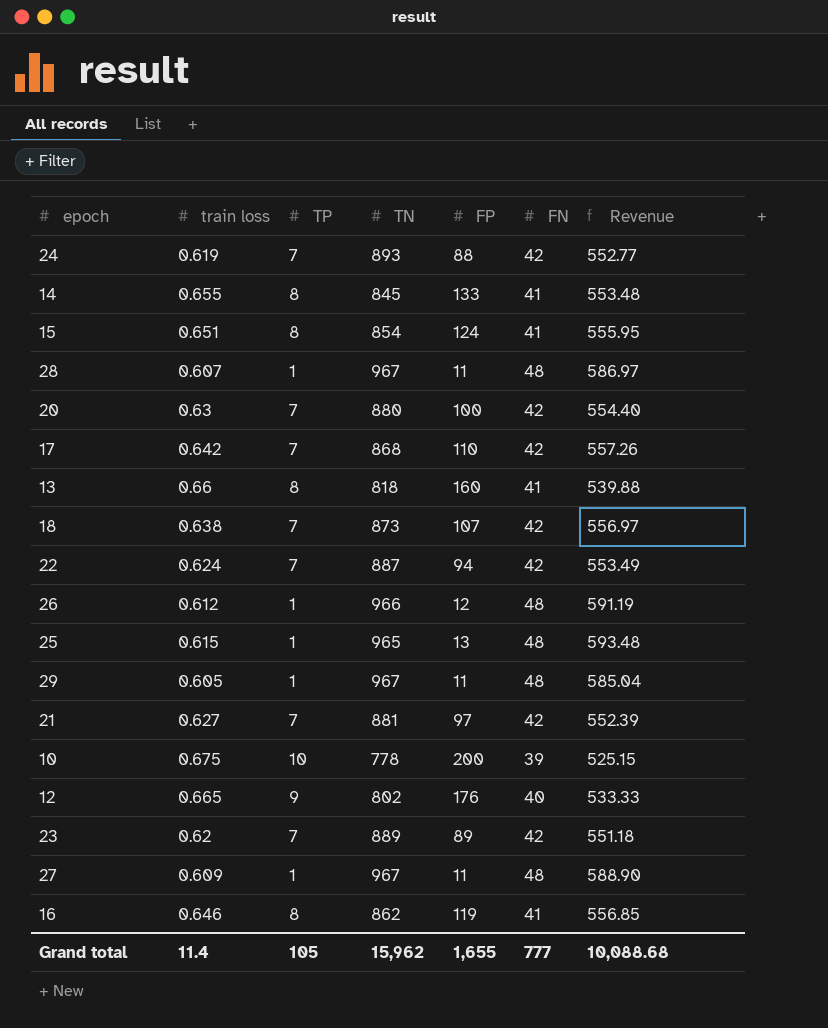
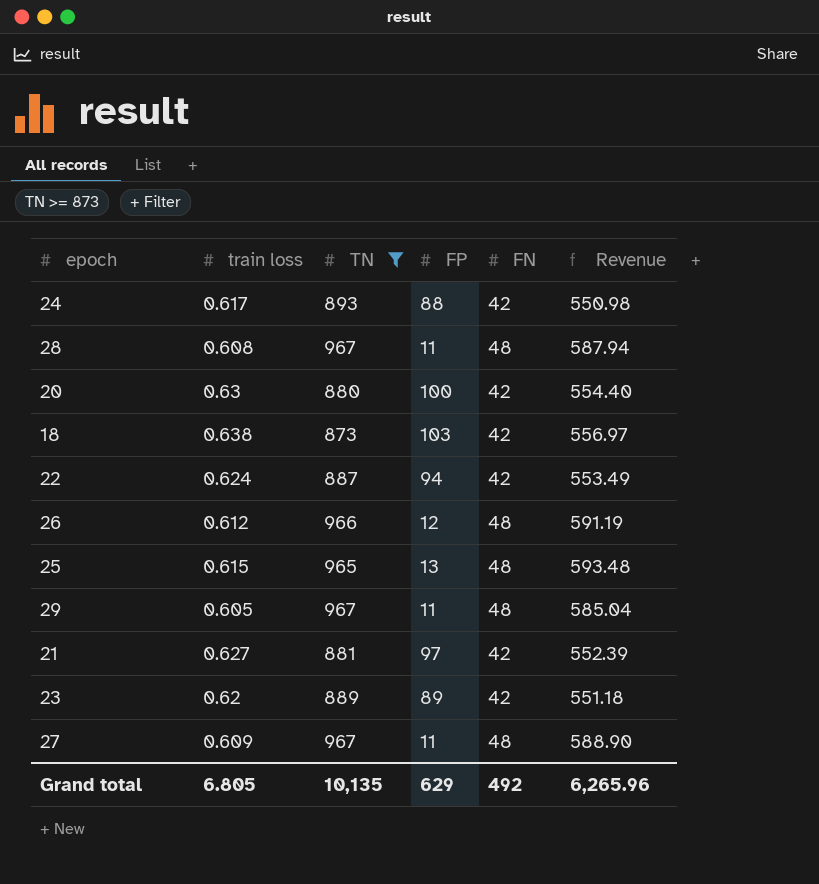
filter: none -> TN >= 873
column TP | position: 3 -> none
24 | train loss: 0.619 -> 0.617
24 | Revenue: 552.77 -> 550.98
28 | train loss: 0.607 -> 0.608
28 | Revenue: 586.97 -> 587.94
18 | FP: 107 -> 103
Grand total | train loss: 11.4 -> 6.805
Grand total | TN: 15,962 -> 10,135
Grand total | FP: 1,655 -> 629
Grand total | FN: 777 -> 492
Grand total | Revenue: 10,088.68 -> 6,265.96

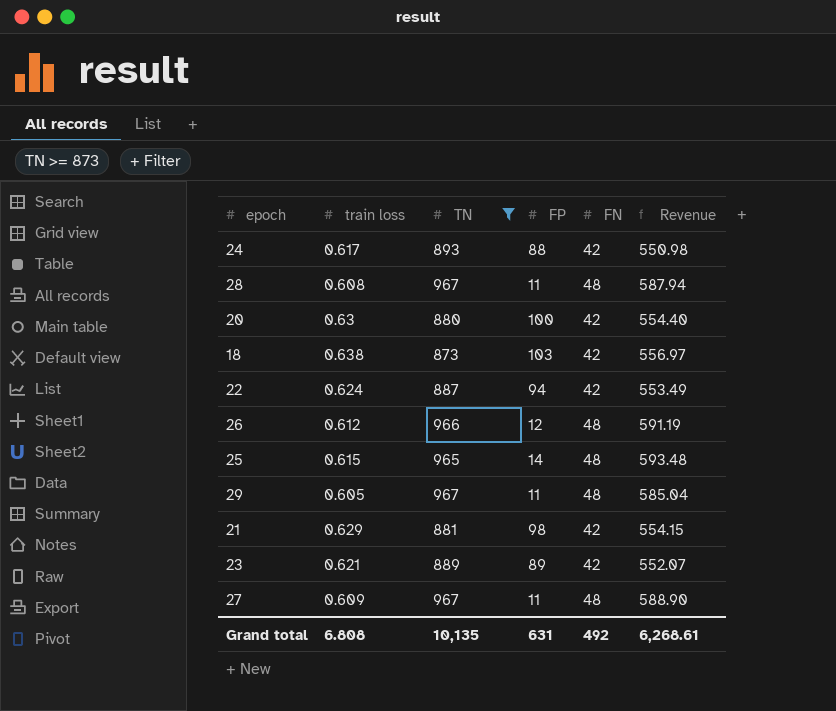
25 | FP: 13 -> 14
21 | train loss: 0.627 -> 0.629
21 | FP: 97 -> 98
21 | Revenue: 552.39 -> 554.15
23 | train loss: 0.62 -> 0.621
23 | Revenue: 551.18 -> 552.07
Grand total | train loss: 6.805 -> 6.808
Grand total | FP: 629 -> 631
Grand total | Revenue: 6,265.96 -> 6,268.61

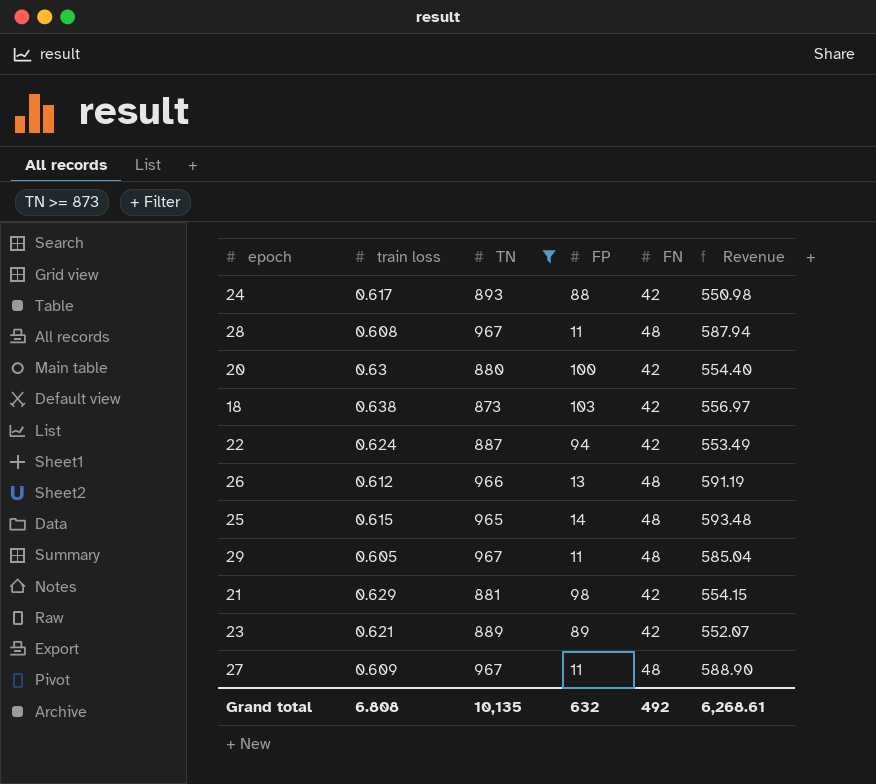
26 | FP: 12 -> 13
Grand total | FP: 631 -> 632

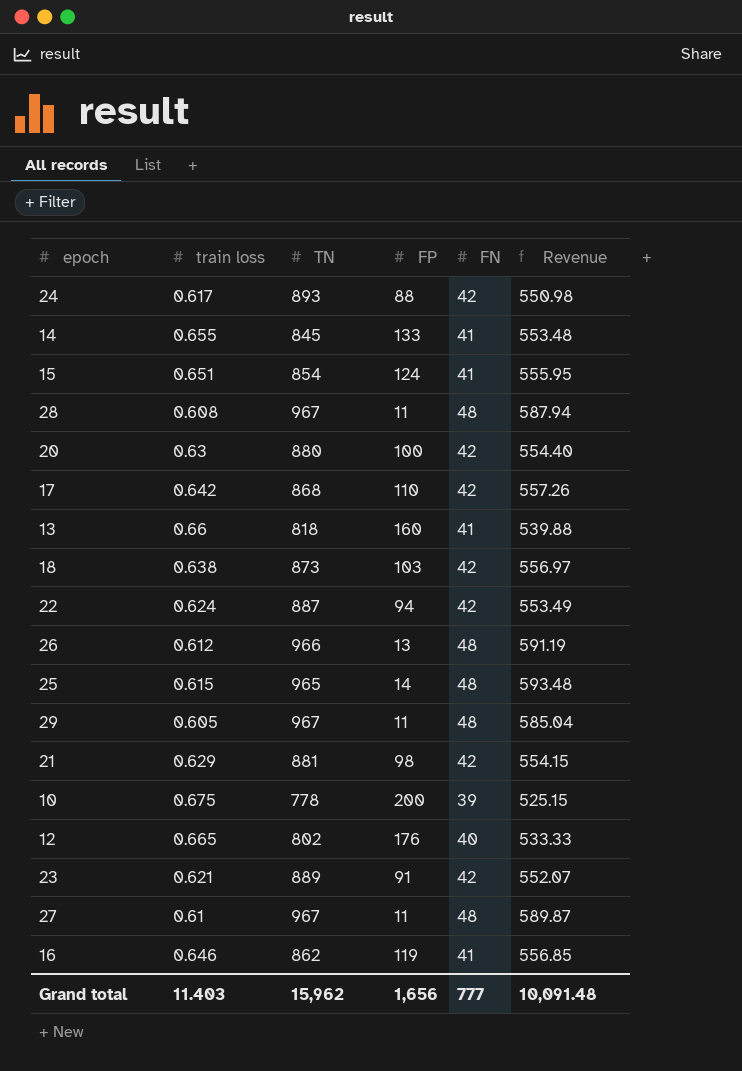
filter: TN >= 873 -> none
23 | FP: 89 -> 91
27 | train loss: 0.609 -> 0.61
27 | Revenue: 588.90 -> 589.87
Grand total | train loss: 6.808 -> 11.403
Grand total | TN: 10,135 -> 15,962
Grand total | FP: 632 -> 1,656
Grand total | FN: 492 -> 777
Grand total | Revenue: 6,268.61 -> 10,091.48

